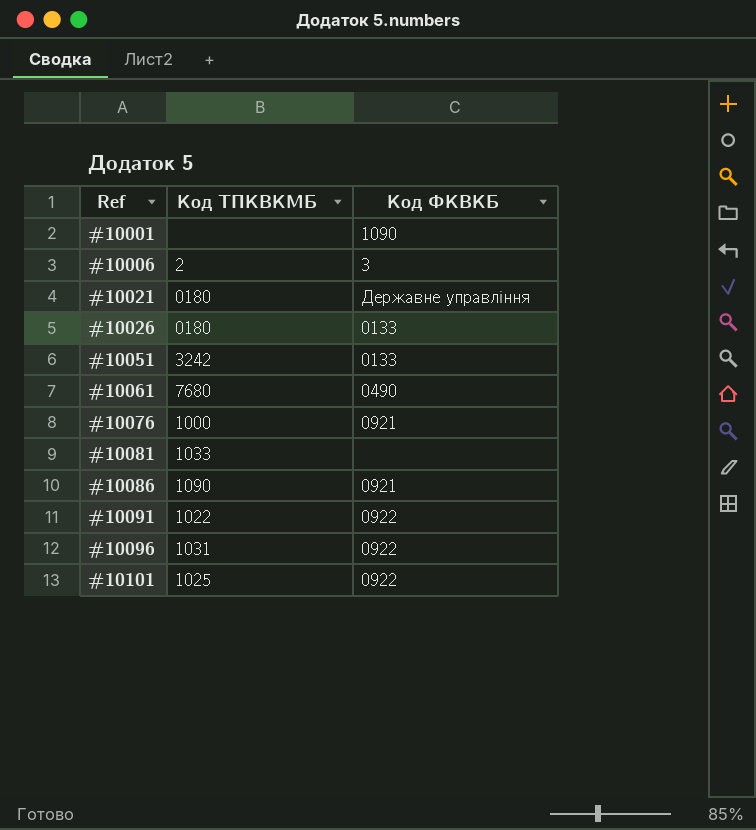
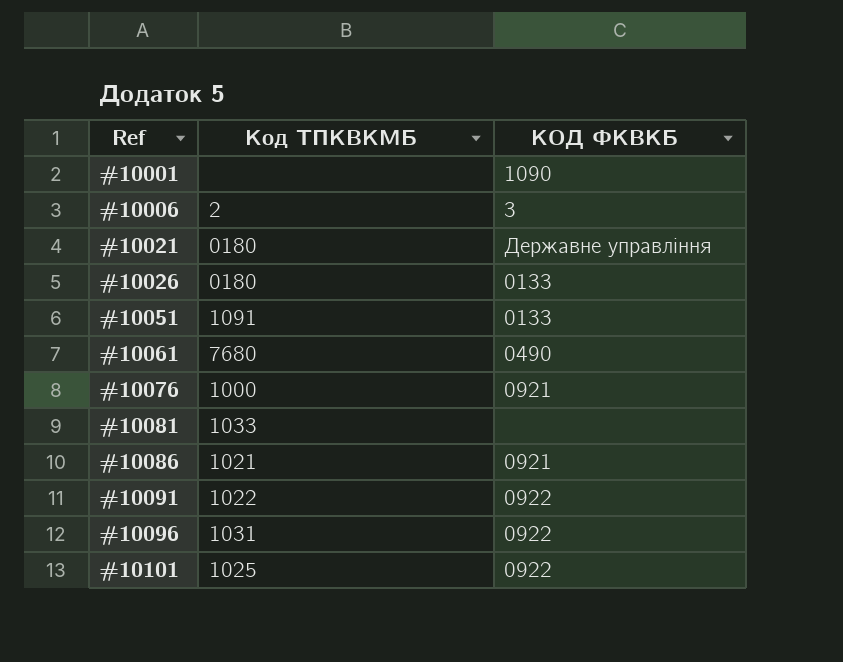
column name: Код ФКВКБ -> КОД ФКВКБ
#10051 | Код ТПКВКМБ: 3242 -> 1091
#10086 | Код ТПКВКМБ: 1090 -> 1021

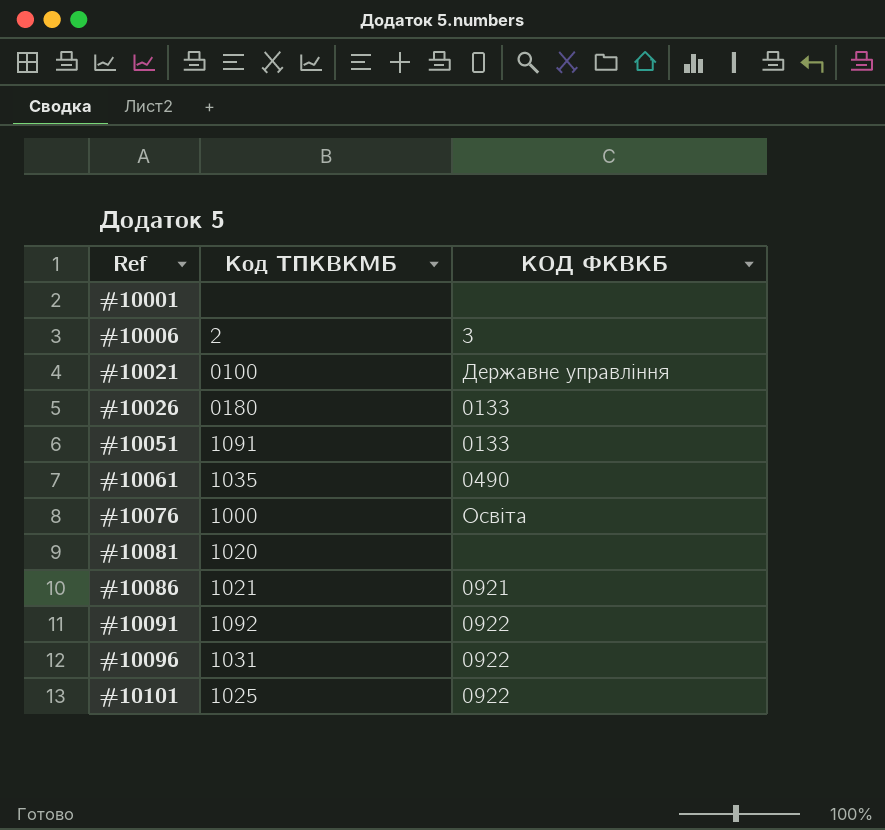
#10001 | КОД ФКВКБ: 1090 -> none
#10021 | Код ТПКВКМБ: 0180 -> 0100
#10061 | Код ТПКВКМБ: 7680 -> 1035
#10076 | КОД ФКВКБ: 0921 -> Освіта
#10081 | Код ТПКВКМБ: 1033 -> 1020
#10091 | Код ТПКВКМБ: 1022 -> 1092

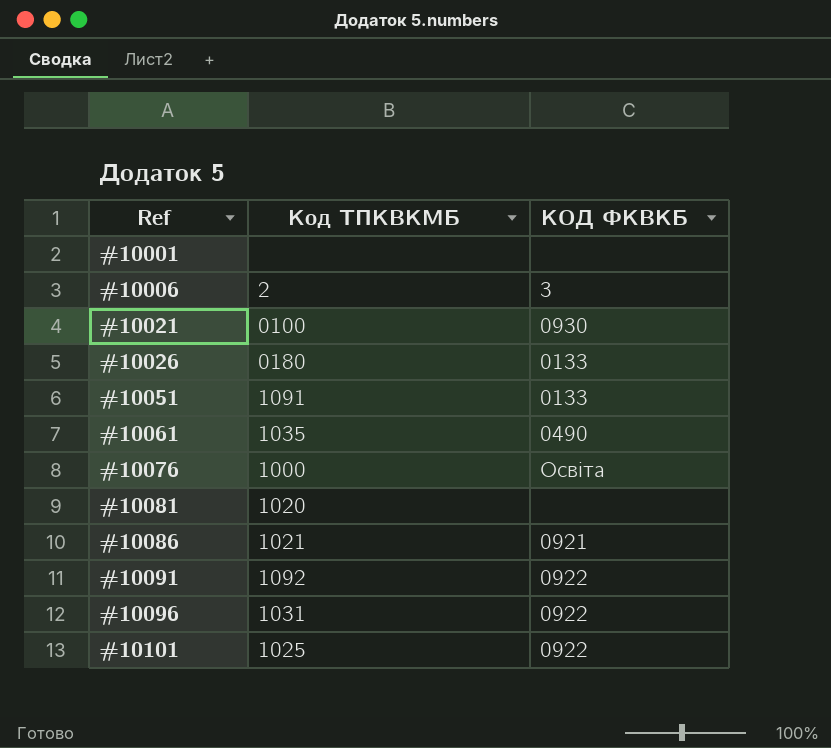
#10021 | КОД ФКВКБ: Державне управління -> 0930

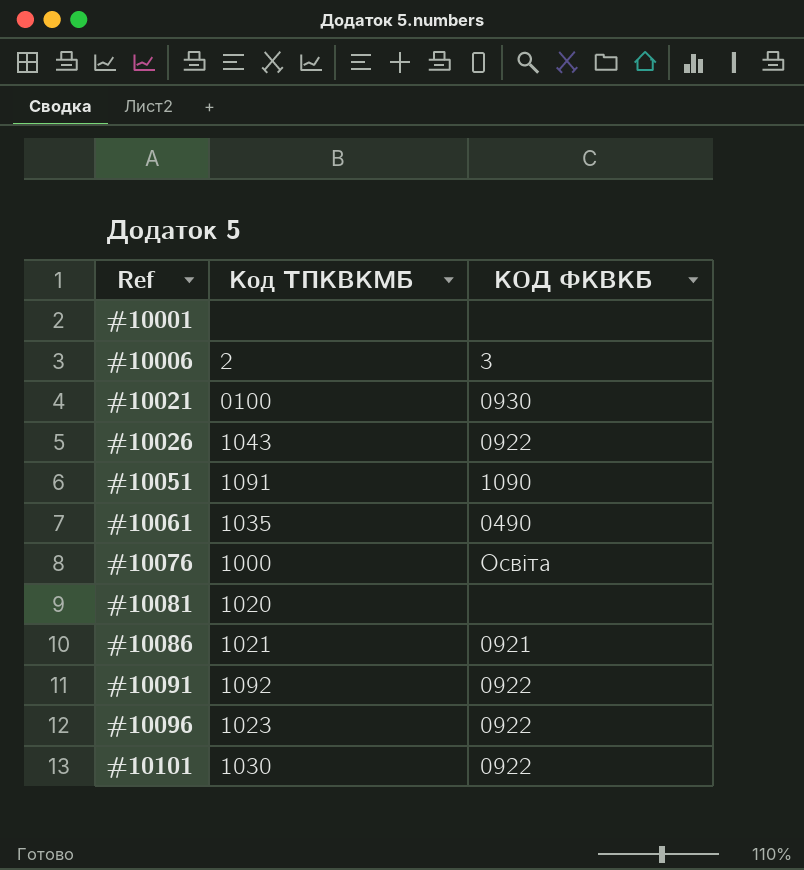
#10026 | Код ТПКВКМБ: 0180 -> 1043
#10026 | КОД ФКВКБ: 0133 -> 0922
#10051 | КОД ФКВКБ: 0133 -> 1090
#10096 | Код ТПКВКМБ: 1031 -> 1023
#10101 | Код ТПКВКМБ: 1025 -> 1030

